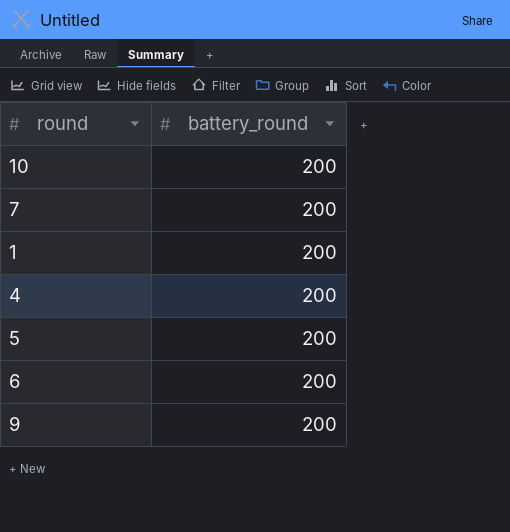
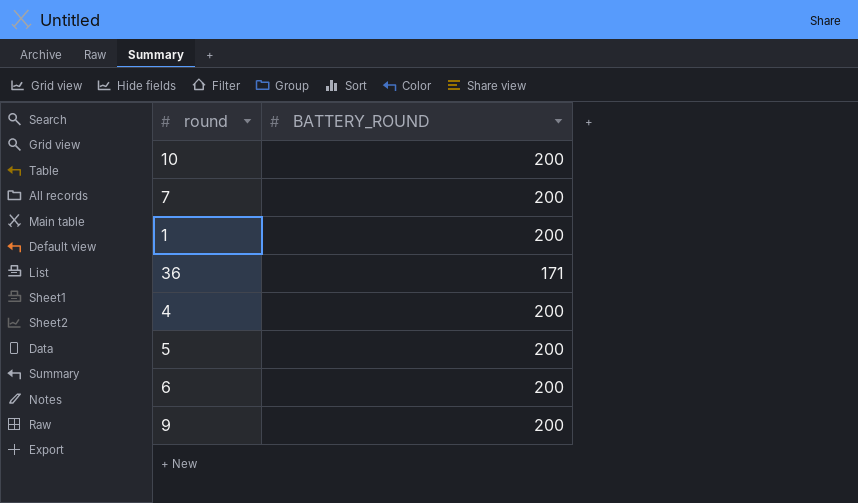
column name: battery_round -> BATTERY_ROUND
row 36: none -> 171

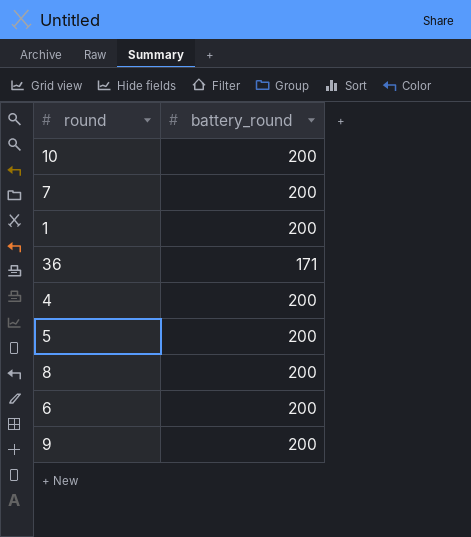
column name: BATTERY_ROUND -> battery_round
row 8: none -> 200

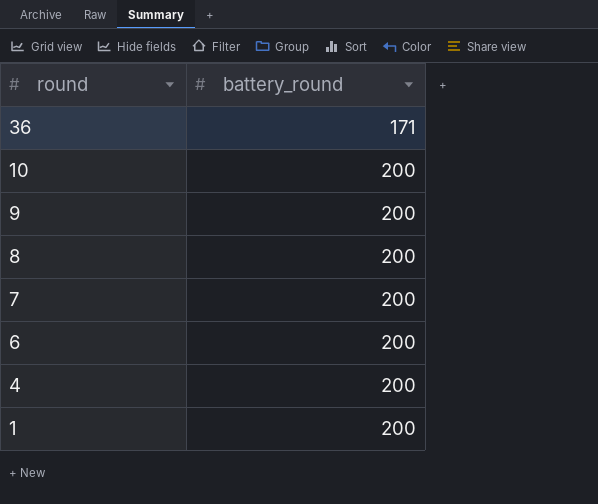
row order: none -> round descending
row 5: 200 -> none

